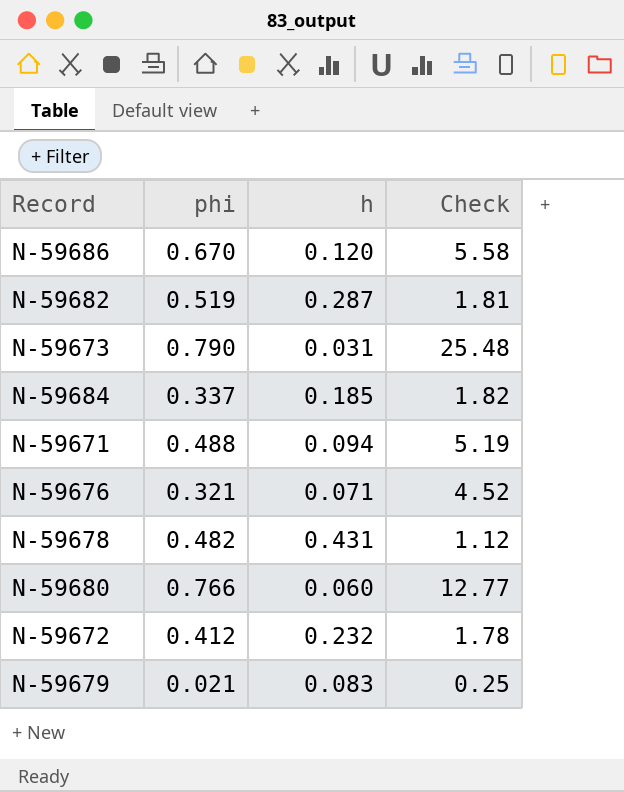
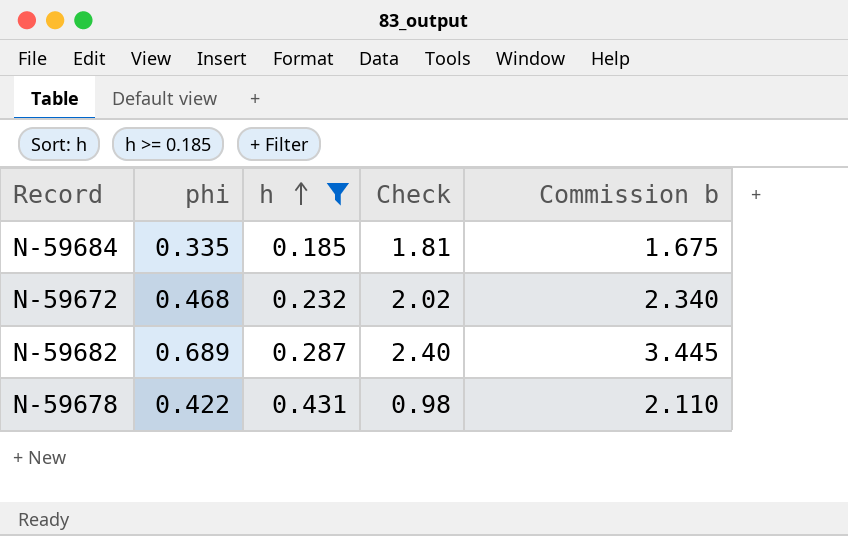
filter: none -> h >= 0.185
row order: none -> h ascending
column Commission b | formula: none -> [phi] * 5
N-59684 | phi: 0.337 -> 0.335
N-59684 | Check: 1.82 -> 1.81
N-59672 | phi: 0.412 -> 0.468
N-59672 | Check: 1.78 -> 2.02
N-59682 | phi: 0.519 -> 0.689
N-59682 | Check: 1.81 -> 2.40
N-59678 | phi: 0.482 -> 0.422
N-59678 | Check: 1.12 -> 0.98

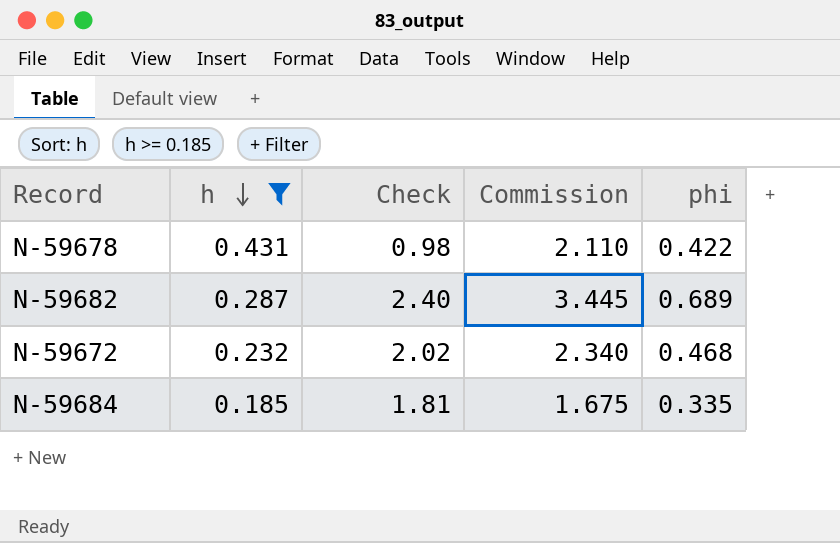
row order: h ascending -> h descending
column name: Commission b -> Commission
column phi | position: 2 -> 5

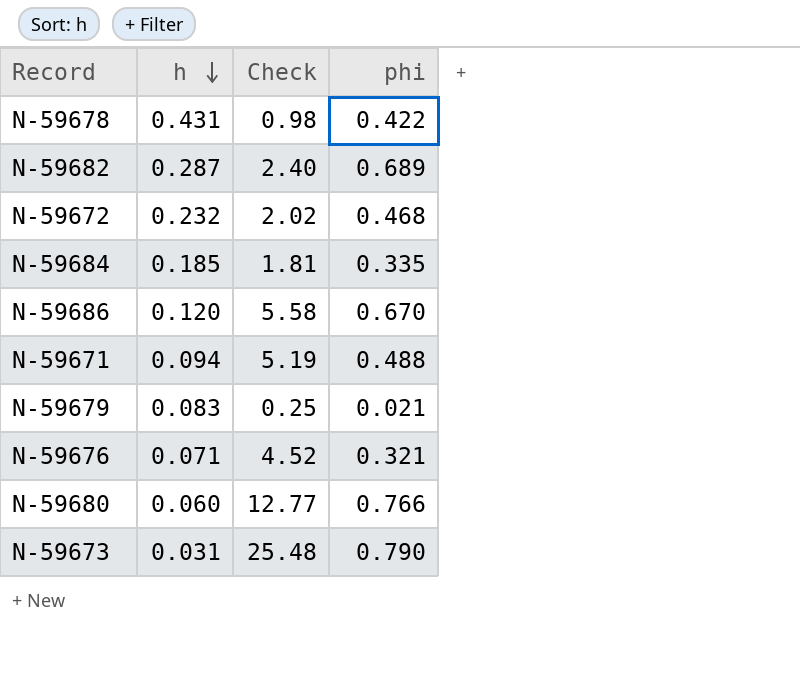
filter: h >= 0.185 -> none
column Commission | formula: [phi] * 5 -> none

